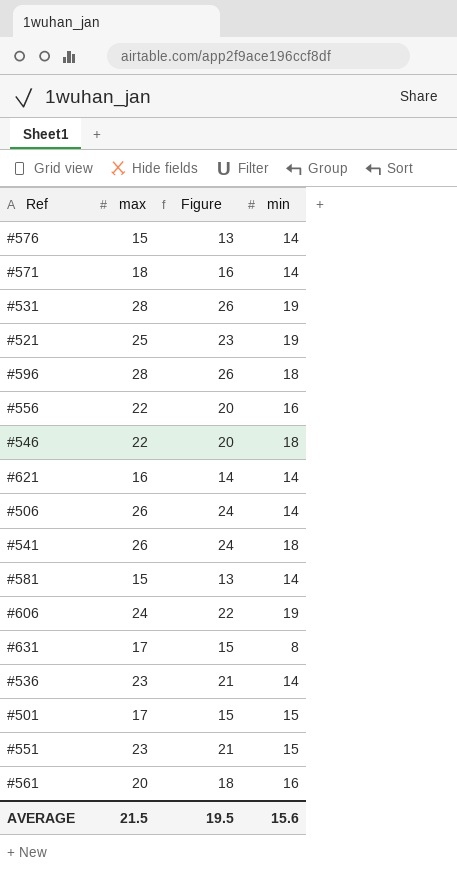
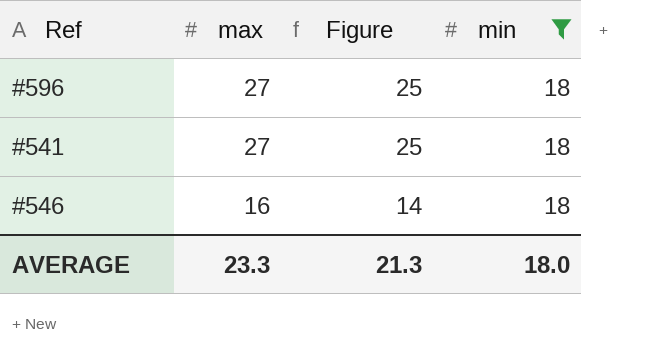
filter: none -> min = 18
row order: none -> max descending
#596 | max: 28 -> 27
#596 | Figure: 26 -> 25
#541 | max: 26 -> 27
#541 | Figure: 24 -> 25
#546 | max: 22 -> 16
#546 | Figure: 20 -> 14
AVERAGE | max: 21.5 -> 23.3
AVERAGE | Figure: 19.5 -> 21.3
AVERAGE | min: 15.6 -> 18.0

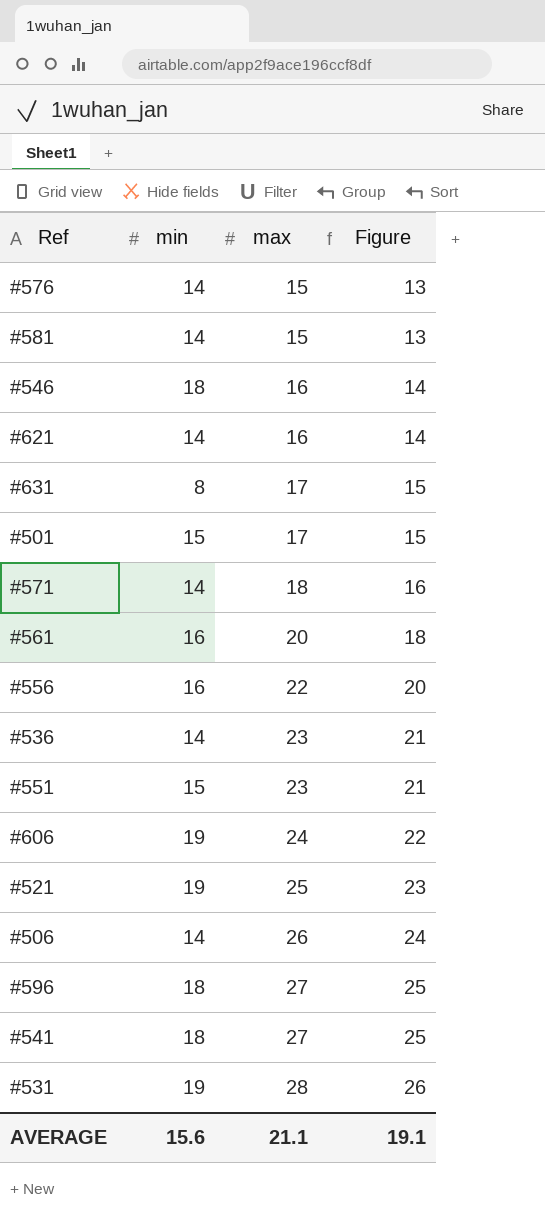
filter: min = 18 -> none
row order: max descending -> max ascending
column min | position: 4 -> 2
AVERAGE | min: 18.0 -> 15.6
AVERAGE | max: 23.3 -> 21.1
AVERAGE | Figure: 21.3 -> 19.1

